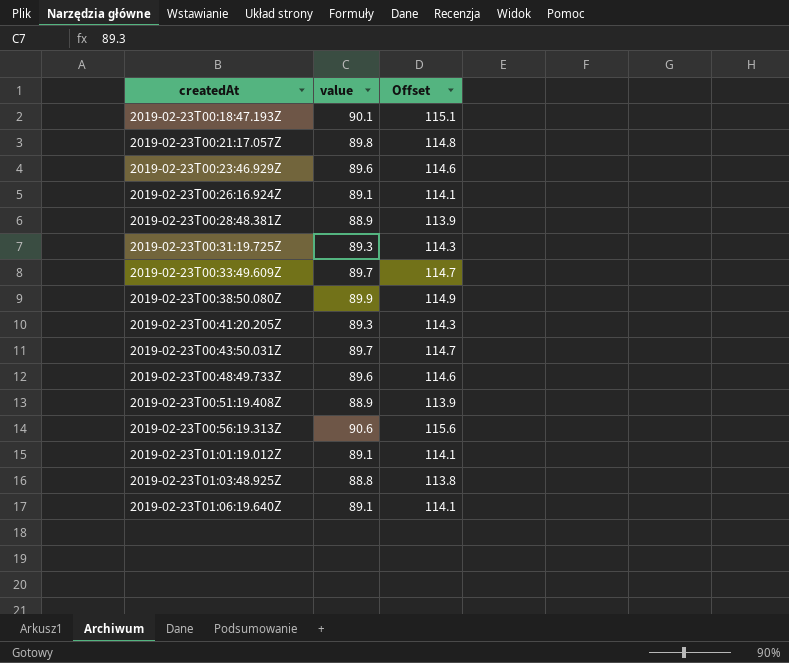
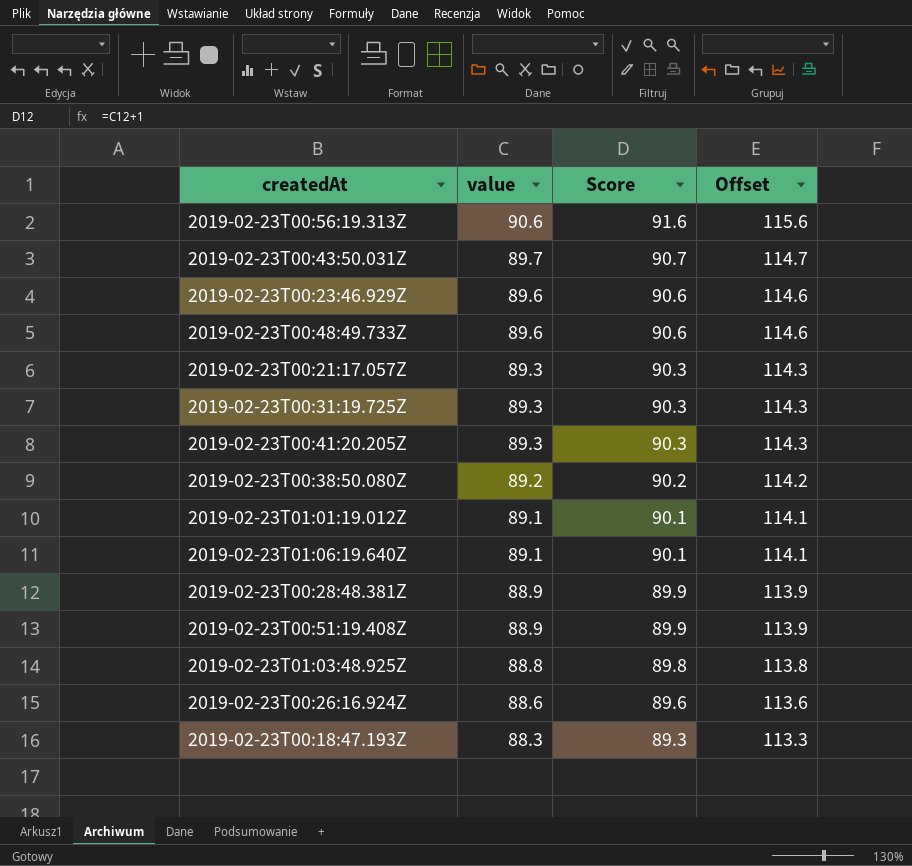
row order: createdAt ascending -> value descending
column Score | formula: none -> [value] + 1
row 2019-02-23T00:33:49.609Z: 89.7 | 114.7 -> none
2019-02-23T00:21:17.057Z | value: 89.8 -> 89.3
2019-02-23T00:21:17.057Z | Offset: 114.8 -> 114.3
2019-02-23T00:38:50.080Z | value: 89.9 -> 89.2
2019-02-23T00:38:50.080Z | Offset: 114.9 -> 114.2
2019-02-23T00:26:16.924Z | value: 89.1 -> 88.6
2019-02-23T00:26:16.924Z | Offset: 114.1 -> 113.6
2019-02-23T00:18:47.193Z | value: 90.1 -> 88.3
2019-02-23T00:18:47.193Z | Offset: 115.1 -> 113.3

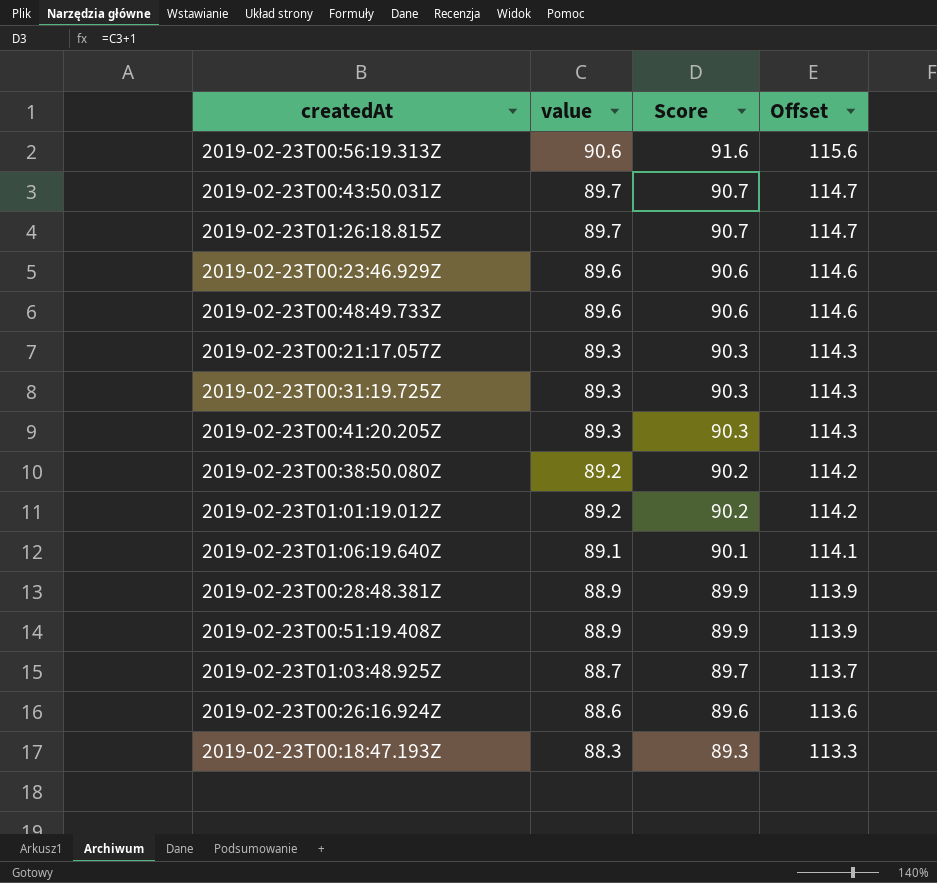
row 2019-02-23T01:26:18.815Z: none -> 89.7 | 90.7 | 114.7
2019-02-23T01:01:19.012Z | value: 89.1 -> 89.2
2019-02-23T01:01:19.012Z | Score: 90.1 -> 90.2
2019-02-23T01:01:19.012Z | Offset: 114.1 -> 114.2
2019-02-23T01:03:48.925Z | value: 88.8 -> 88.7
2019-02-23T01:03:48.925Z | Score: 89.8 -> 89.7
2019-02-23T01:03:48.925Z | Offset: 113.8 -> 113.7

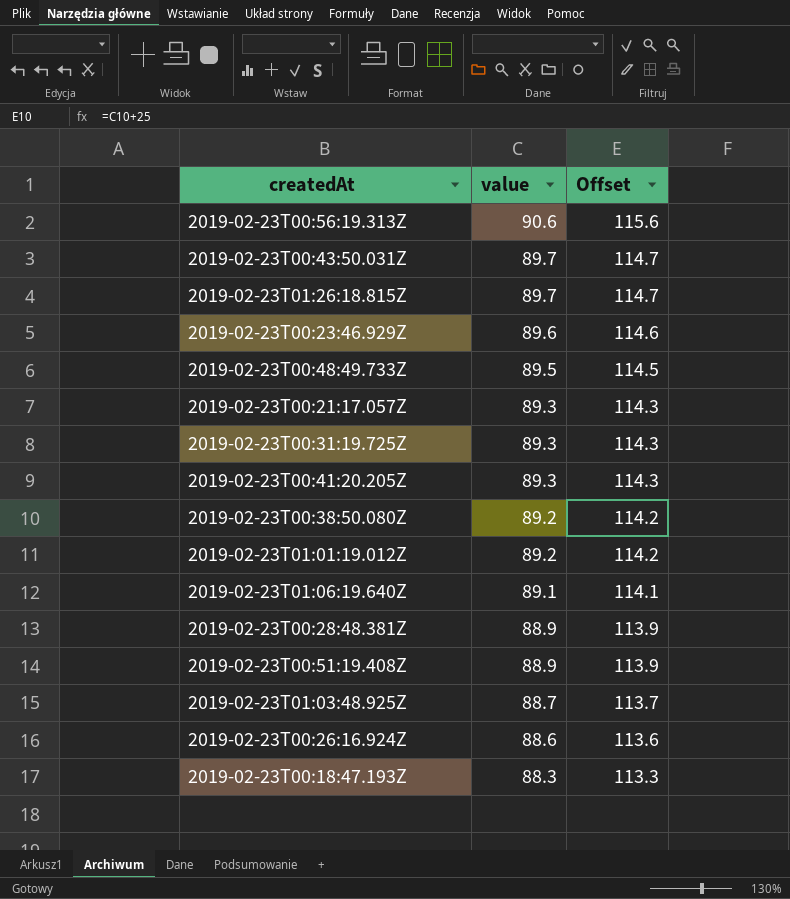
column Score | formula: [value] + 1 -> none
2019-02-23T00:48:49.733Z | value: 89.6 -> 89.5
2019-02-23T00:48:49.733Z | Offset: 114.6 -> 114.5

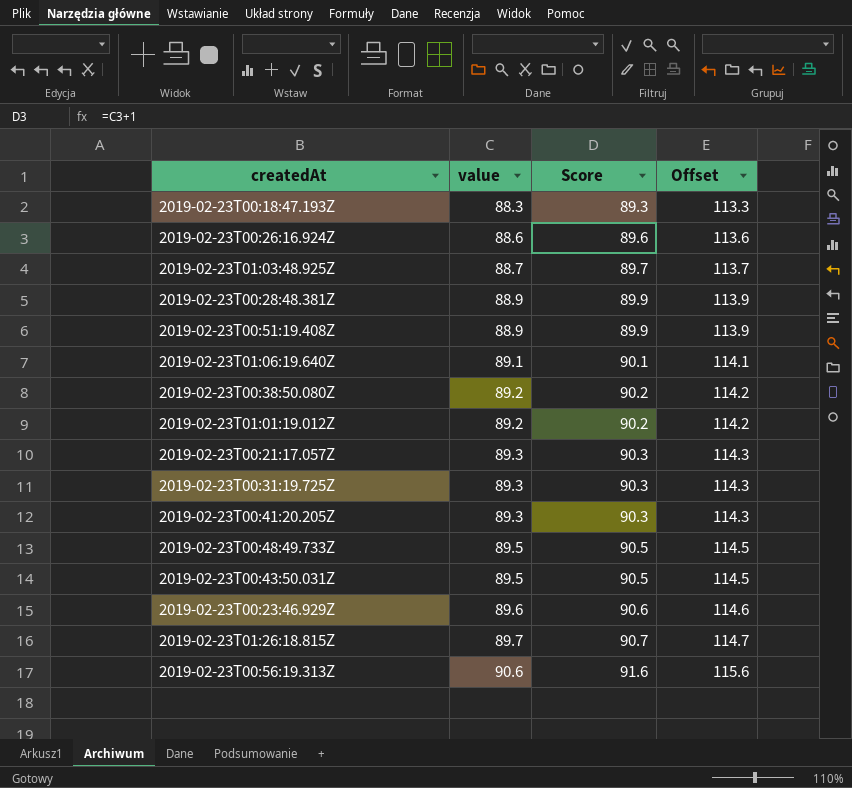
row order: value descending -> value ascending
column Score | formula: none -> [value] + 1
2019-02-23T00:43:50.031Z | value: 89.7 -> 89.5
2019-02-23T00:43:50.031Z | Offset: 114.7 -> 114.5

